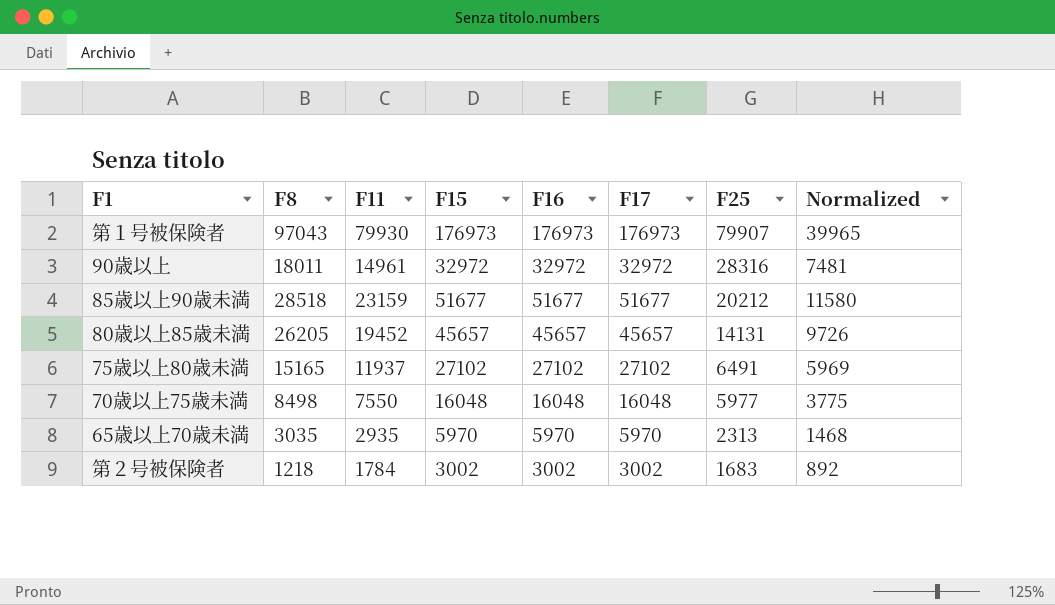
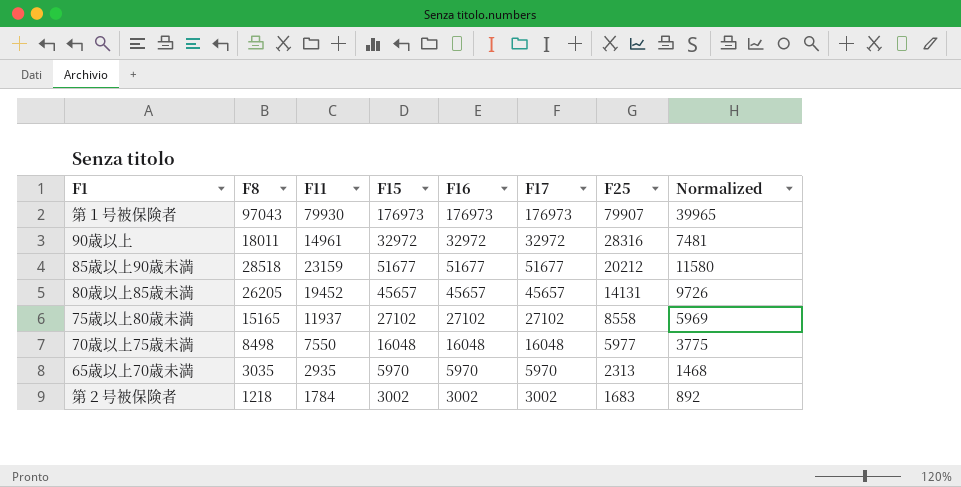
75歳以上80歳未満 | F25: 6491 -> 8558

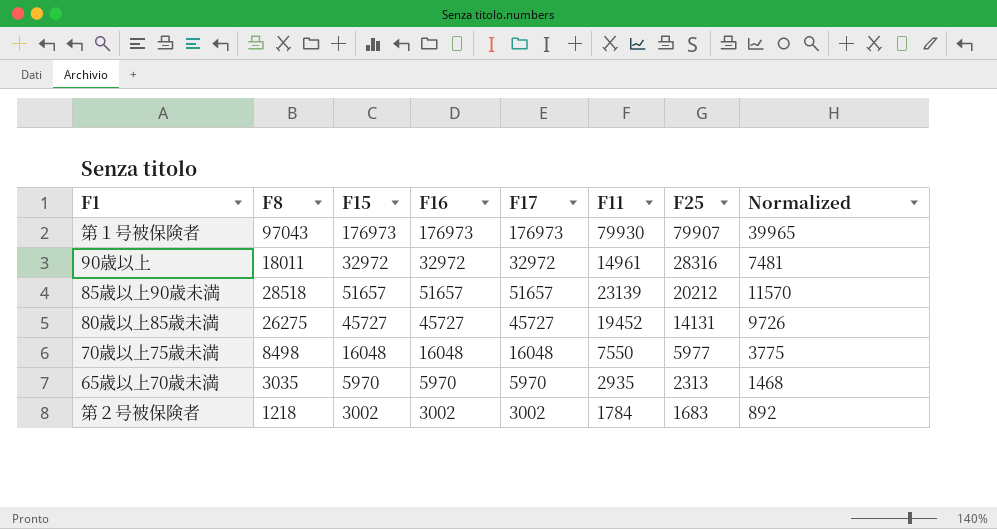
column F11 | position: 3 -> 6
row 75歳以上80歳未満: 15165 | 11937 | 27102 | 27102 | 27102 | 8558 | 5969 -> none
85歳以上90歳未満 | F15: 51677 -> 51657
85歳以上90歳未満 | F16: 51677 -> 51657
85歳以上90歳未満 | F17: 51677 -> 51657
85歳以上90歳未満 | F11: 23159 -> 23139
85歳以上90歳未満 | Normalized: 11580 -> 11570
80歳以上85歳未満 | F8: 26205 -> 26275
80歳以上85歳未満 | F15: 45657 -> 45727
80歳以上85歳未満 | F16: 45657 -> 45727
80歳以上85歳未満 | F17: 45657 -> 45727

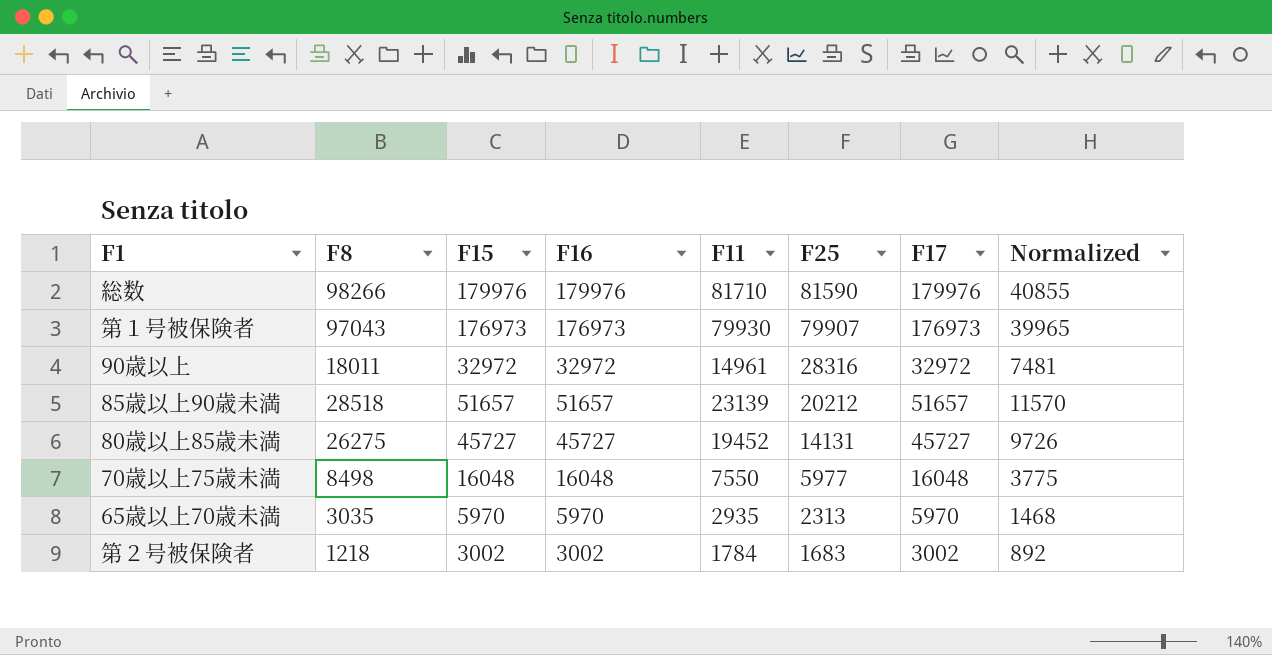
column F17 | position: 5 -> 7
row 総数: none -> 98266 | 179976 | 179976 | 81710 | 81590 | 179976 | 40855

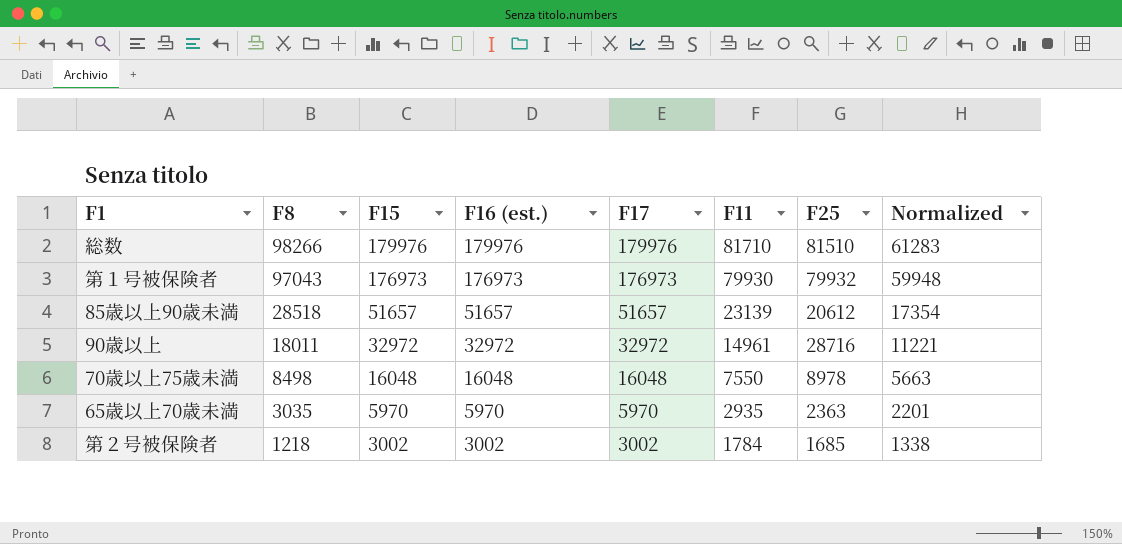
row order: F25 descending -> F8 descending
column name: F16 -> F16 (est.)
column F17 | position: 7 -> 5
column Normalized | formula: [F11] * 0.5 -> [F11] * 0.75
row 80歳以上85歳未満: 26275 | 45727 | 45727 | 19452 | 14131 | 45727 | 9726 -> none
総数 | F25: 81590 -> 81510
第１号被保険者 | F25: 79907 -> 79932
85歳以上90歳未満 | F25: 20212 -> 20612
90歳以上 | F25: 28316 -> 28716
70歳以上75歳未満 | F25: 5977 -> 8978
65歳以上70歳未満 | F25: 2313 -> 2363
第２号被保険者 | F25: 1683 -> 1685

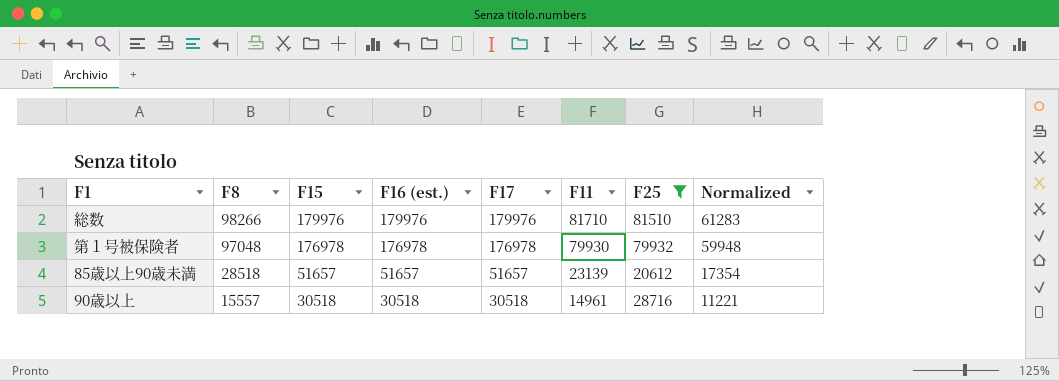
filter: none -> F25 >= 20612
第１号被保険者 | F8: 97043 -> 97048
第１号被保険者 | F15: 176973 -> 176978
第１号被保険者 | F16 (est.): 176973 -> 176978
第１号被保険者 | F17: 176973 -> 176978
90歳以上 | F8: 18011 -> 15557
90歳以上 | F15: 32972 -> 30518
90歳以上 | F16 (est.): 32972 -> 30518
90歳以上 | F17: 32972 -> 30518

